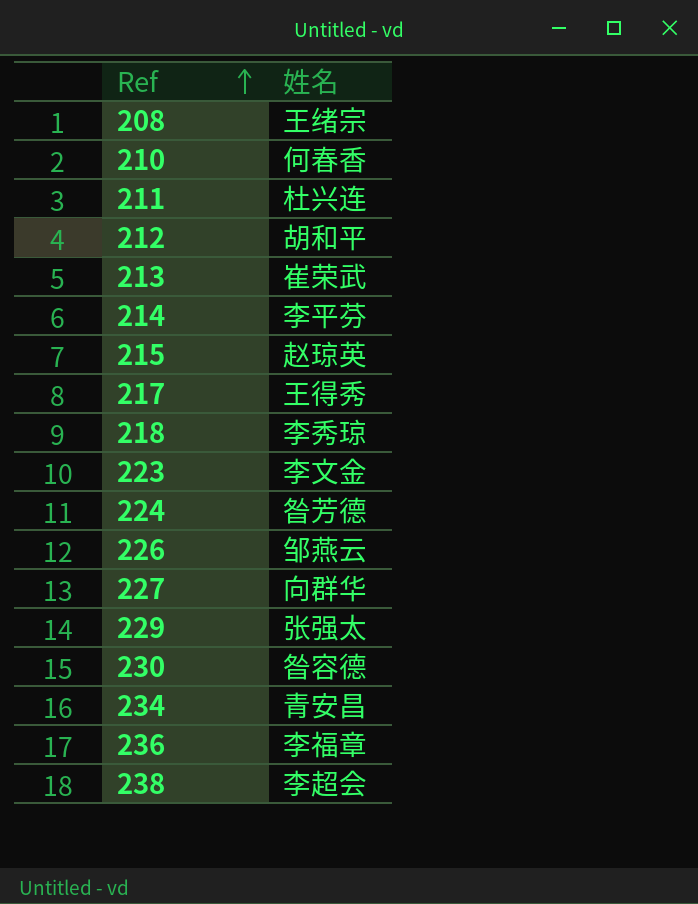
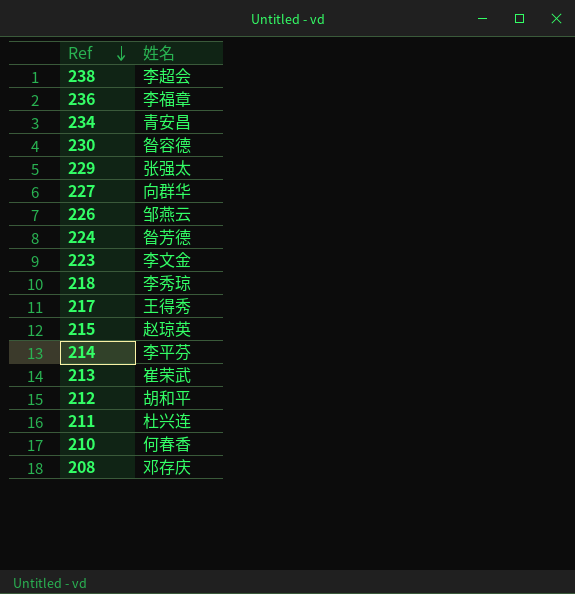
row order: Ref ascending -> Ref descending
208 | 姓名: 王绪宗 -> 邓存庆

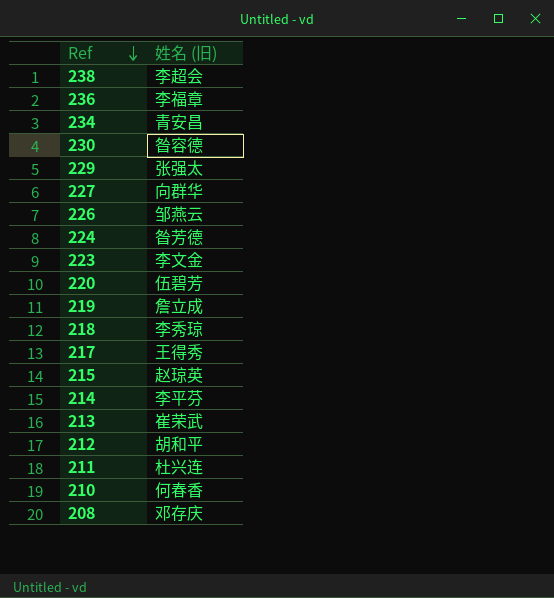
column name: 姓名 -> 姓名 (旧)
row 220: none -> 伍碧芳
row 219: none -> 詹立成

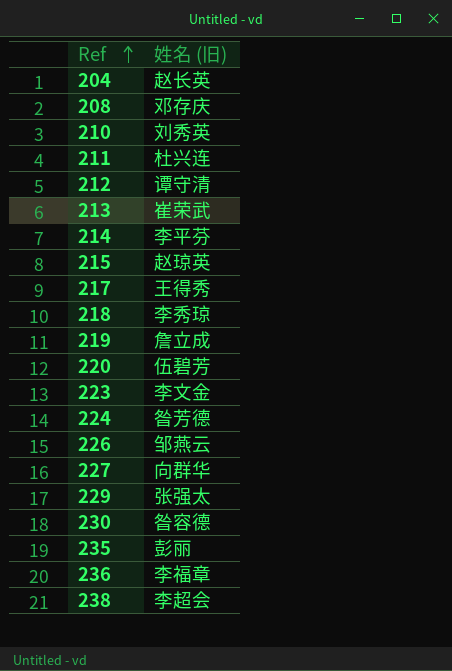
row order: Ref descending -> Ref ascending
row 234: 青安昌 -> none
row 204: none -> 赵长英
210 | 姓名 (旧): 何春香 -> 刘秀英
212 | 姓名 (旧): 胡和平 -> 谭守清
row 235: none -> 彭丽

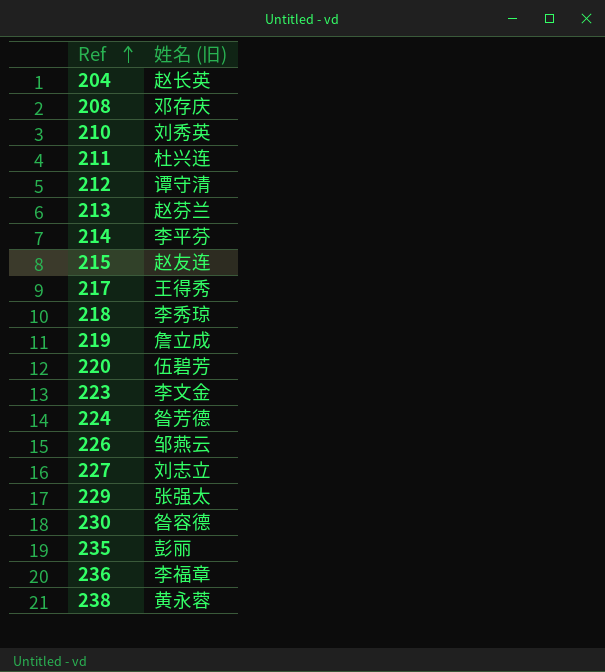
213 | 姓名 (旧): 崔荣武 -> 赵芬兰
215 | 姓名 (旧): 赵琼英 -> 赵友连
227 | 姓名 (旧): 向群华 -> 刘志立
238 | 姓名 (旧): 李超会 -> 黄永蓉

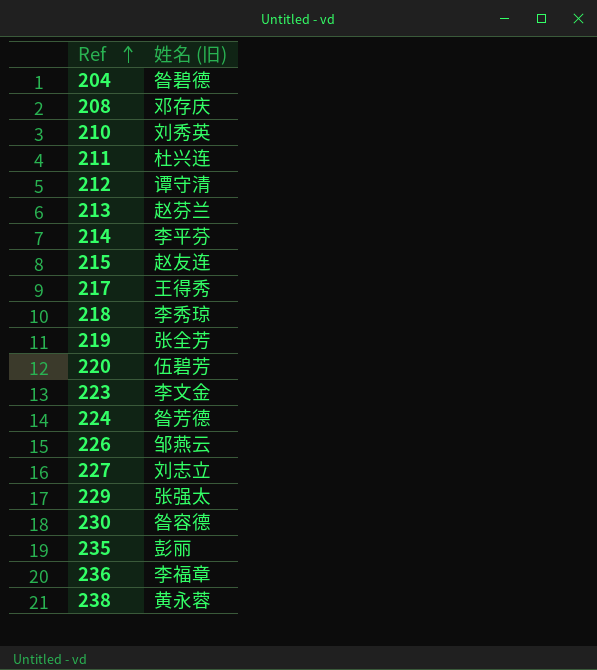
204 | 姓名 (旧): 赵长英 -> 昝碧德
219 | 姓名 (旧): 詹立成 -> 张全芳

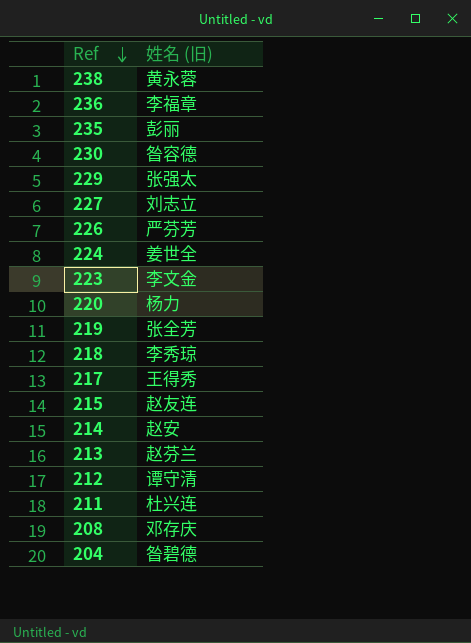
row order: Ref ascending -> Ref descending
row 210: 刘秀英 -> none
226 | 姓名 (旧): 邹燕云 -> 严芬芳
224 | 姓名 (旧): 昝芳德 -> 姜世全
220 | 姓名 (旧): 伍碧芳 -> 杨力
214 | 姓名 (旧): 李平芬 -> 赵安

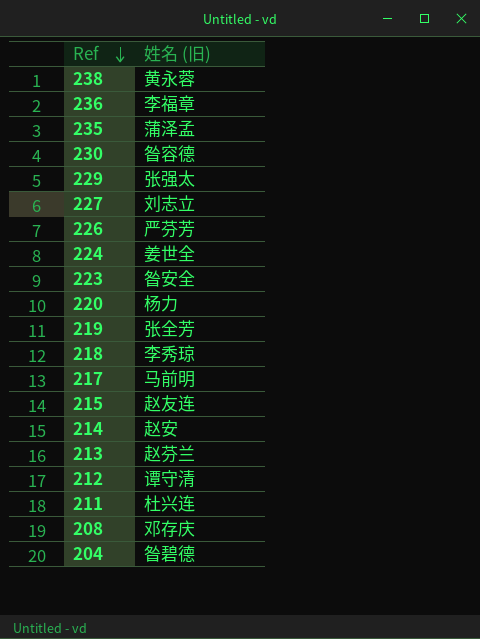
235 | 姓名 (旧): 彭丽 -> 蒲泽孟
223 | 姓名 (旧): 李文金 -> 昝安全
217 | 姓名 (旧): 王得秀 -> 马前明

